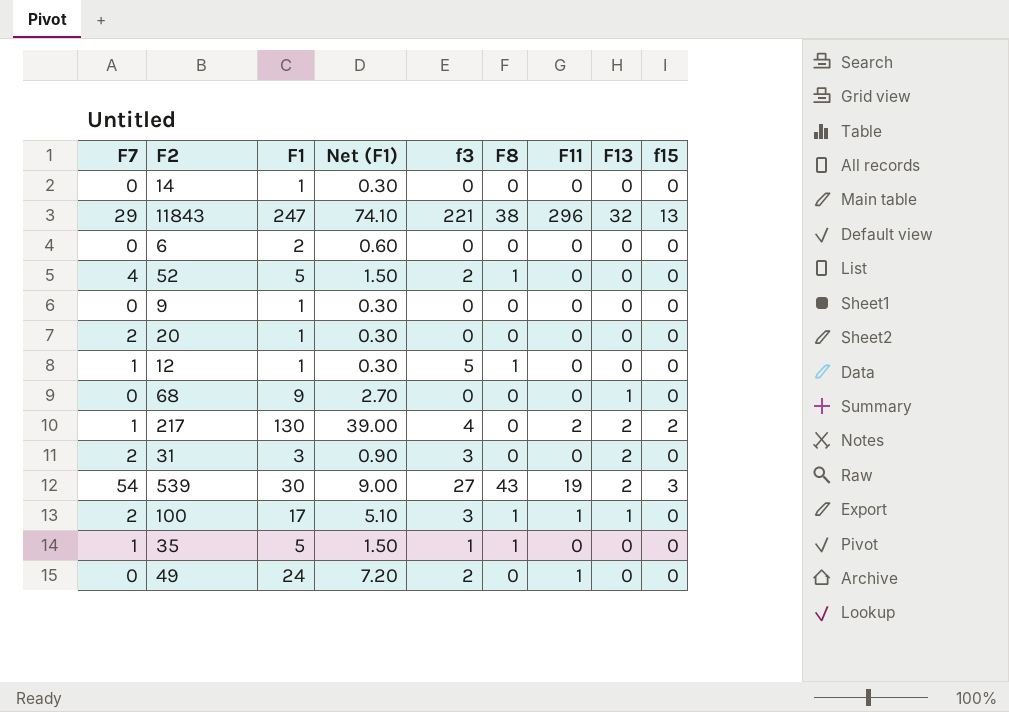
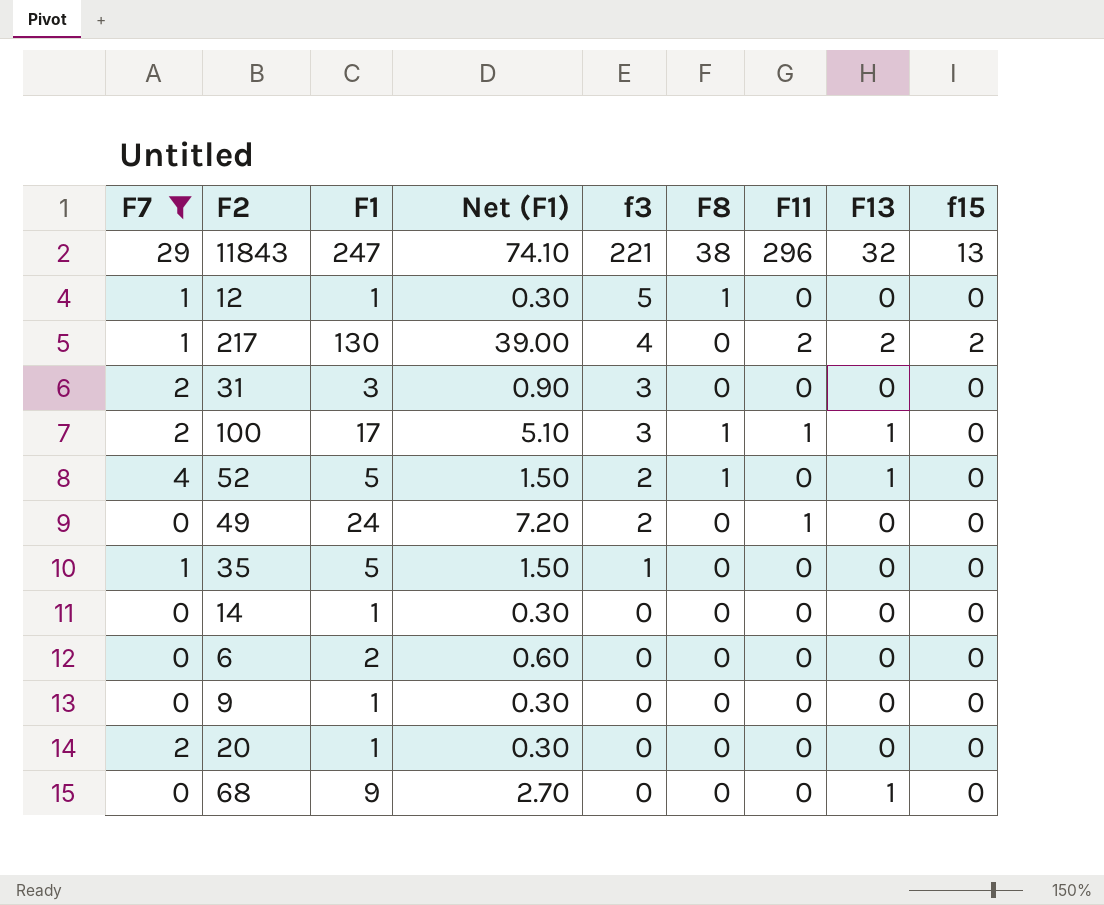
filter: none -> F7 != 54
row order: none -> f3 descending
31 | F13: 2 -> 0
52 | F13: 0 -> 1
35 | F8: 1 -> 0

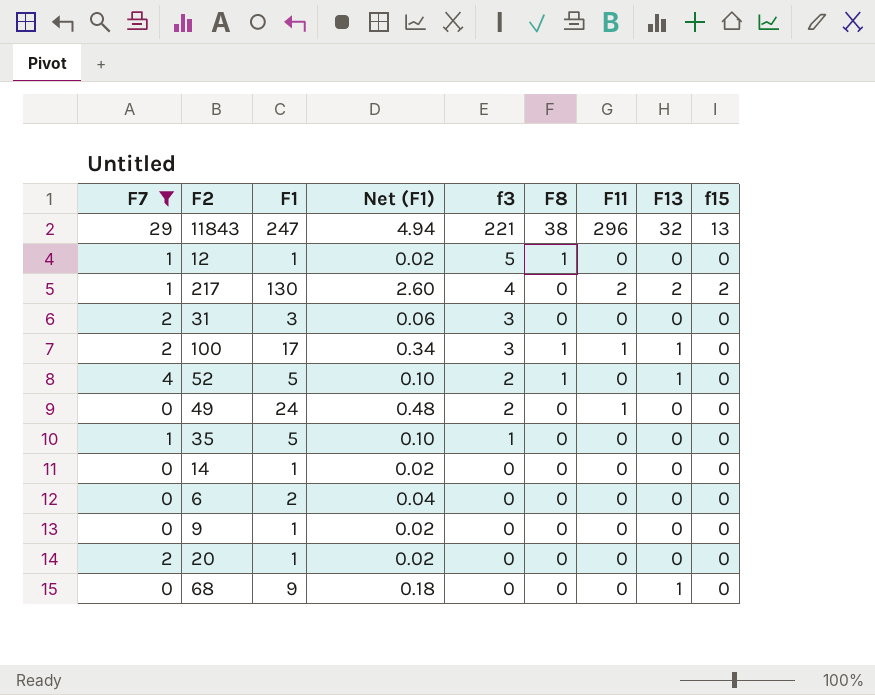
column Net (F1) | formula: [F1] * 0.3 -> [F1] * 0.02

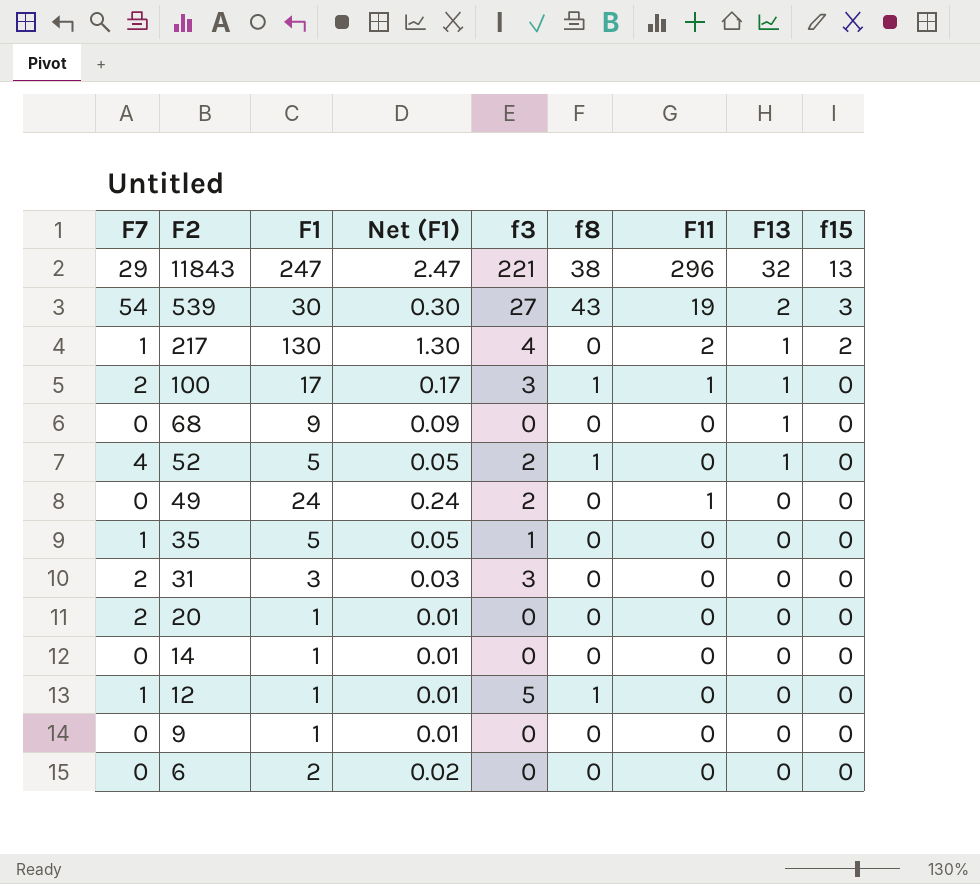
filter: F7 != 54 -> none
row order: f3 descending -> F2 descending
column Net (F1) | formula: [F1] * 0.02 -> [F1] * 0.01
column name: F8 -> f8
217 | F13: 2 -> 1

